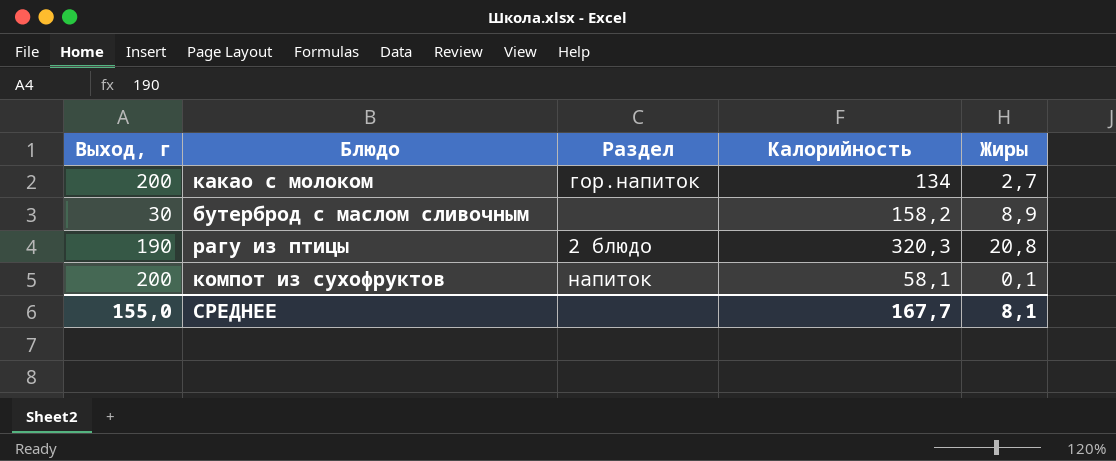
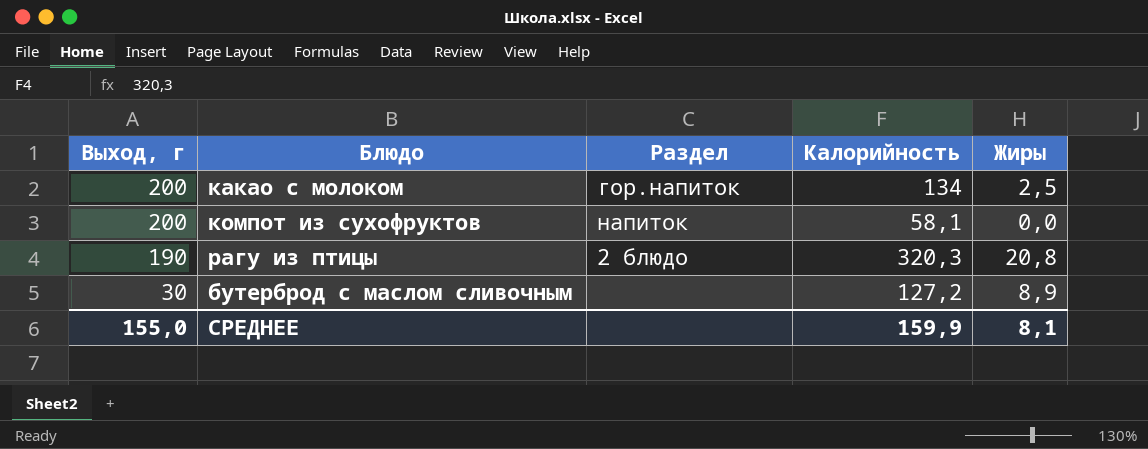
row order: none -> Выход, г descending
какао с молоком | Жиры: 2,7 -> 2,5
компот из сухофруктов | Жиры: 0,1 -> 0,0
бутерброд с маслом сливочным | Калорийность: 158,2 -> 127,2
СРЕДНЕЕ | Калорийность: 167,7 -> 159,9

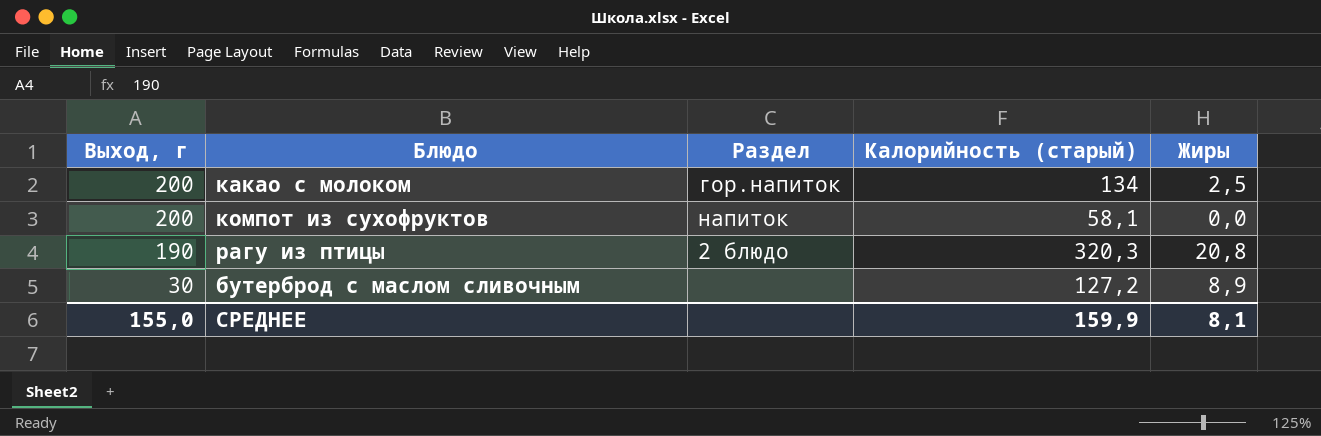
column name: Калорийность -> Калорийность (старый)

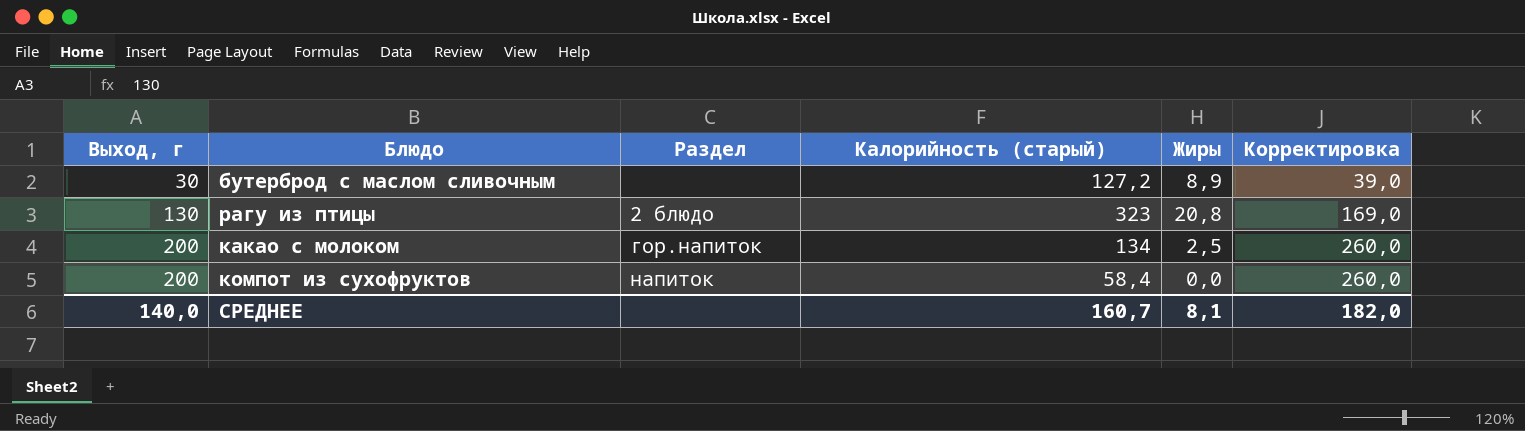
row order: Выход, г descending -> Выход, г ascending
column Корректировка | formula: none -> [Выход, г] * 1,3
рагу из птицы | Выход, г: 190 -> 130
рагу из птицы | Калорийность (старый): 320,3 -> 323
компот из сухофруктов | Калорийность (старый): 58,1 -> 58,4
СРЕДНЕЕ | Выход, г: 155,0 -> 140,0
СРЕДНЕЕ | Калорийность (старый): 159,9 -> 160,7

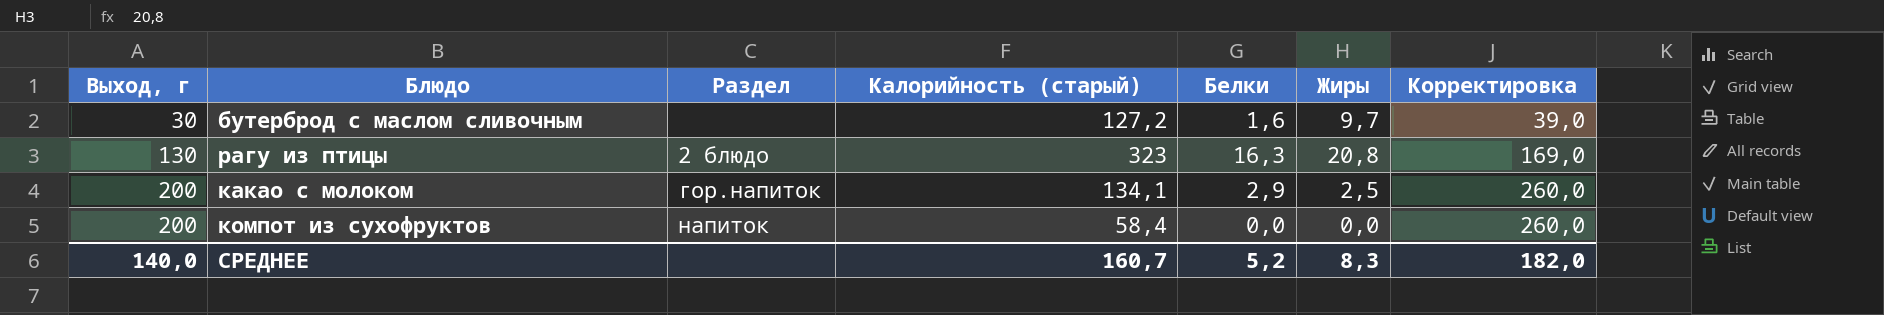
column Белки | position: none -> 5
бутерброд с маслом сливочным | Жиры: 8,9 -> 9,7
какао с молоком | Калорийность (старый): 134 -> 134,1
СРЕДНЕЕ | Жиры: 8,1 -> 8,3

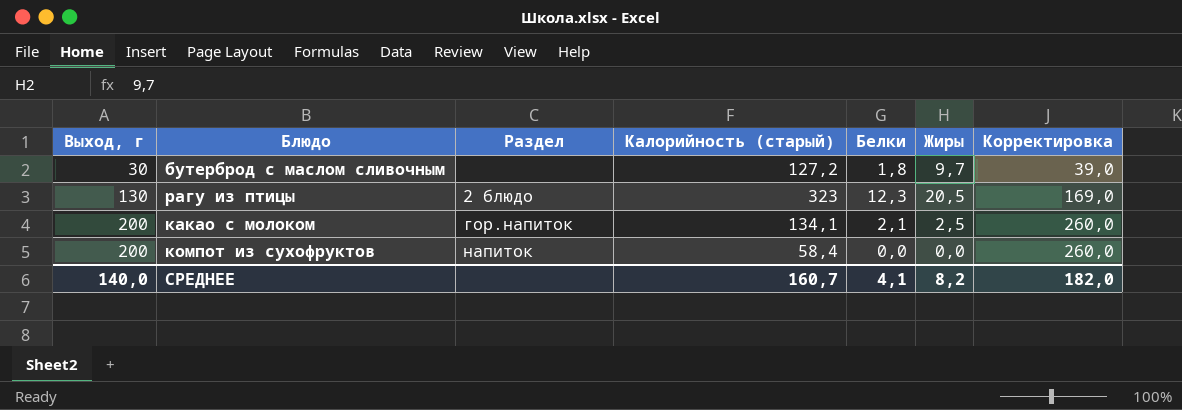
бутерброд с маслом сливочным | Белки: 1,6 -> 1,8
рагу из птицы | Белки: 16,3 -> 12,3
рагу из птицы | Жиры: 20,8 -> 20,5
какао с молоком | Белки: 2,9 -> 2,1
СРЕДНЕЕ | Белки: 5,2 -> 4,1
СРЕДНЕЕ | Жиры: 8,3 -> 8,2

